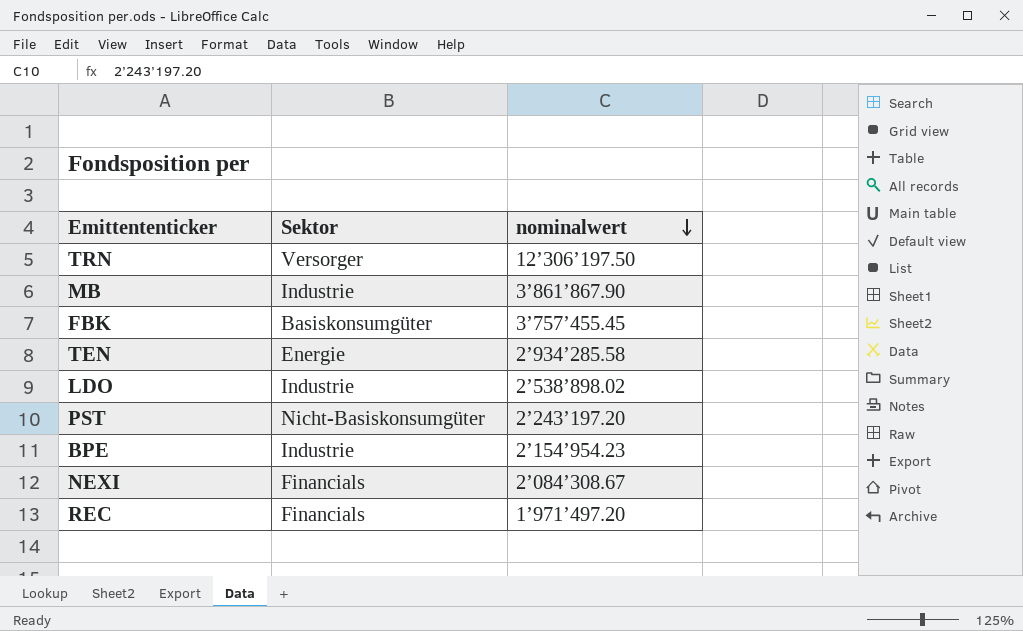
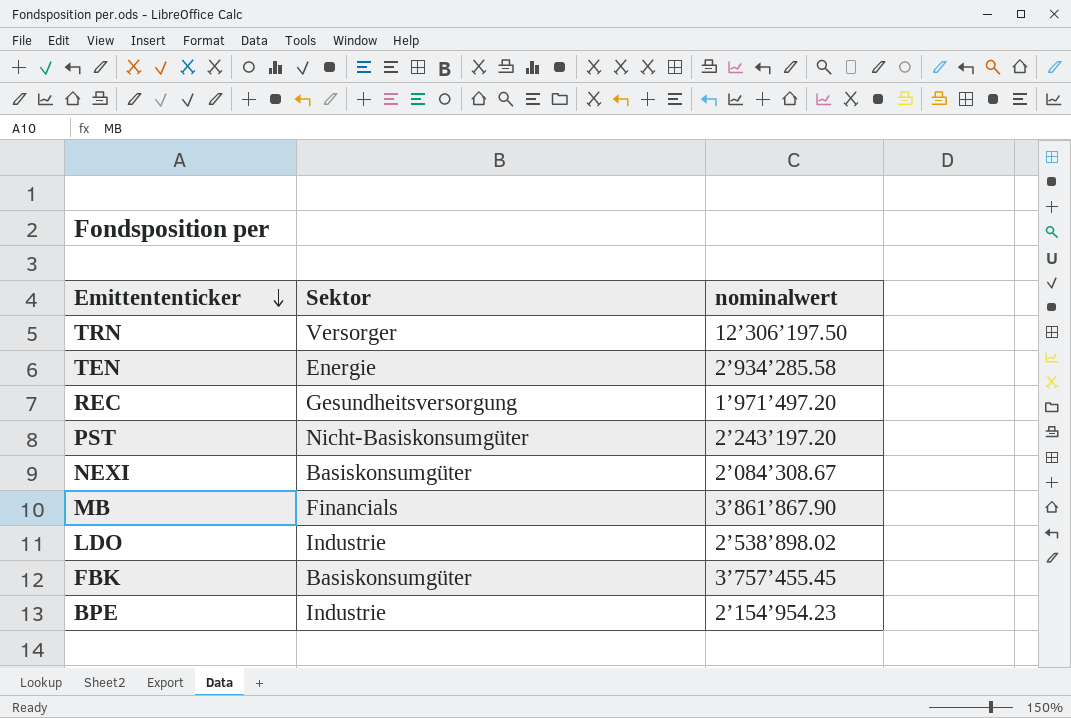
row order: nominalwert descending -> Emittententicker descending
REC | Sektor: Financials -> Gesundheitsversorgung
NEXI | Sektor: Financials -> Basiskonsumgüter
MB | Sektor: Industrie -> Financials

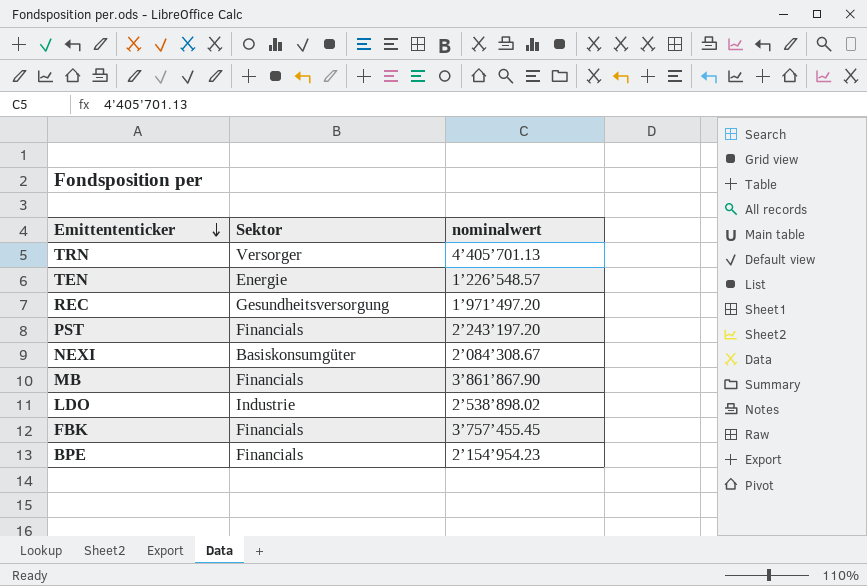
TRN | nominalwert: 12’306’197.50 -> 4’405’701.13
TEN | nominalwert: 2’934’285.58 -> 1’226’548.57
PST | Sektor: Nicht-Basiskonsumgüter -> Financials
FBK | Sektor: Basiskonsumgüter -> Financials
BPE | Sektor: Industrie -> Financials

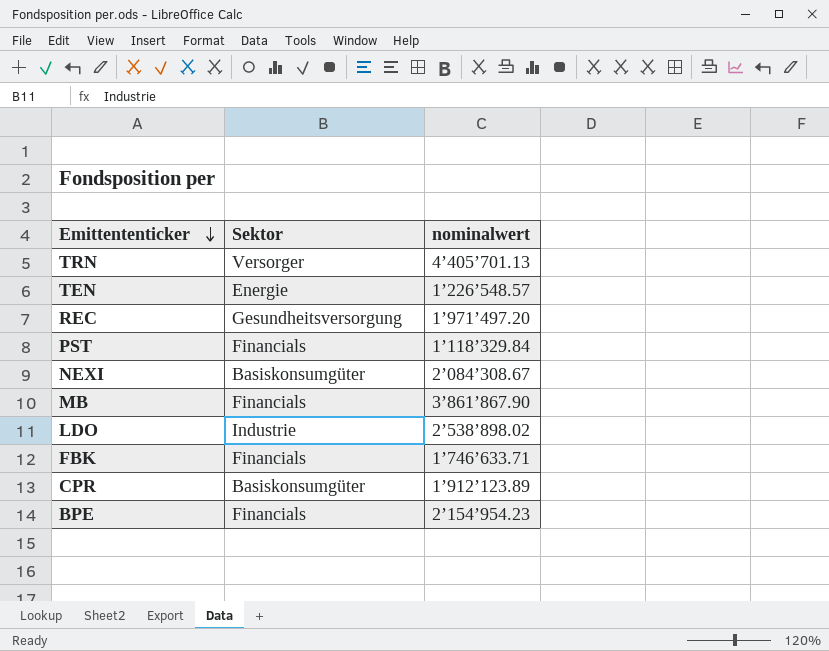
PST | nominalwert: 2’243’197.20 -> 1’118’329.84
FBK | nominalwert: 3’757’455.45 -> 1’746’633.71
row CPR: none -> Basiskonsumgüter | 1’912’123.89

